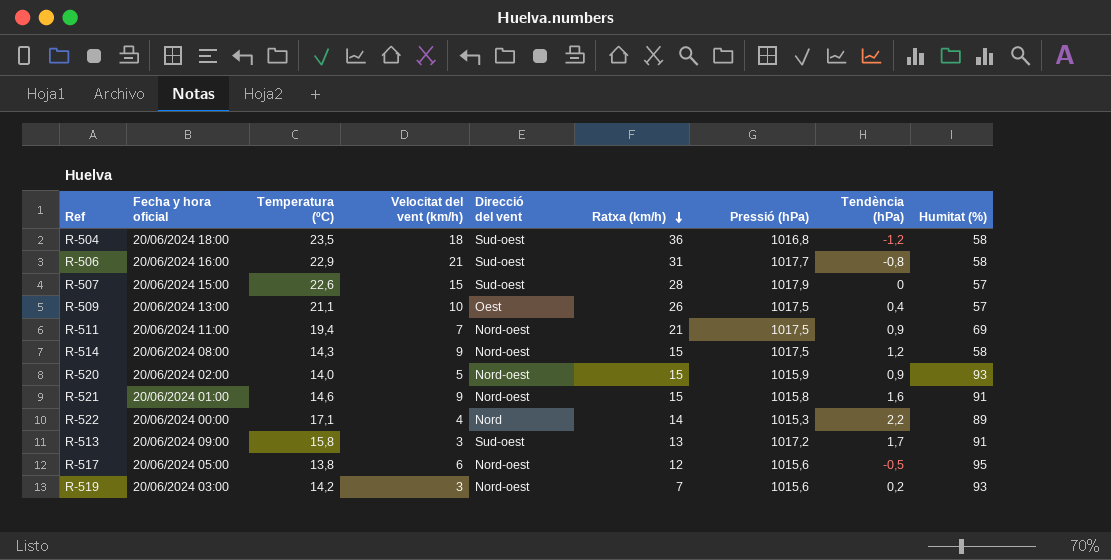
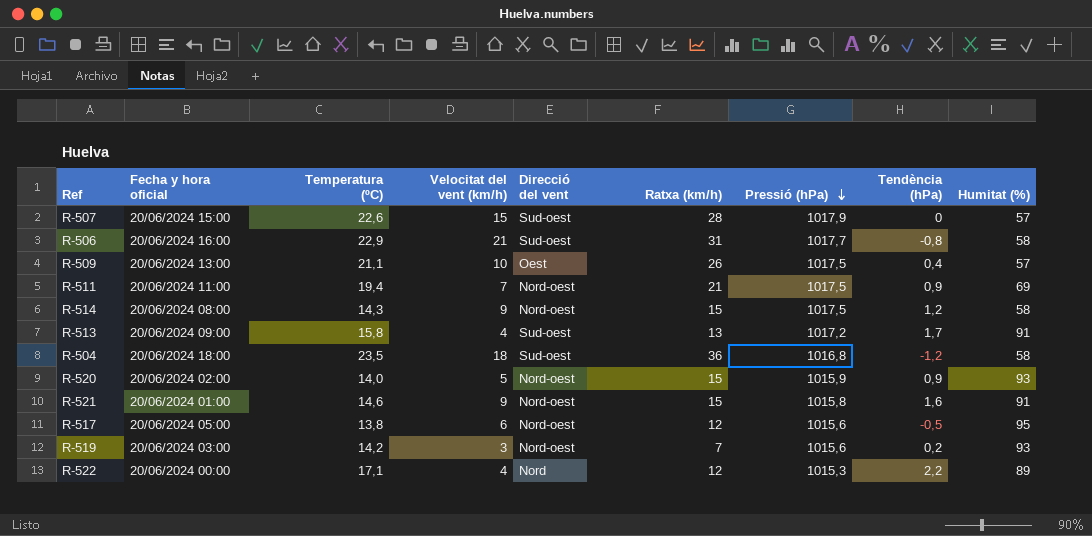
row order: Ratxa (km/h) descending -> Pressió (hPa) descending
R-513 | Velocitat del vent (km/h): 3 -> 4
R-522 | Ratxa (km/h): 14 -> 12

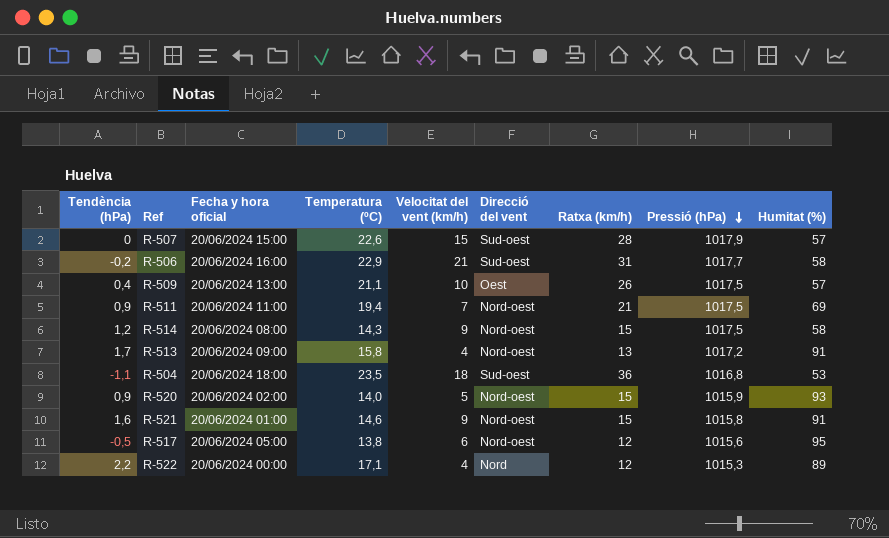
column Tendència (hPa) | position: 8 -> 1
row R-519: 20/06/2024 03:00 | 14,2 | 3 | Nord-oest | 7 | 1015,6 | 0,2 | 93 -> none
R-506 | Tendència (hPa): -0,8 -> -0,2
R-513 | Direcció del vent: Sud-oest -> Nord-oest
R-504 | Tendència (hPa): -1,2 -> -1,1
R-504 | Humitat (%): 58 -> 53

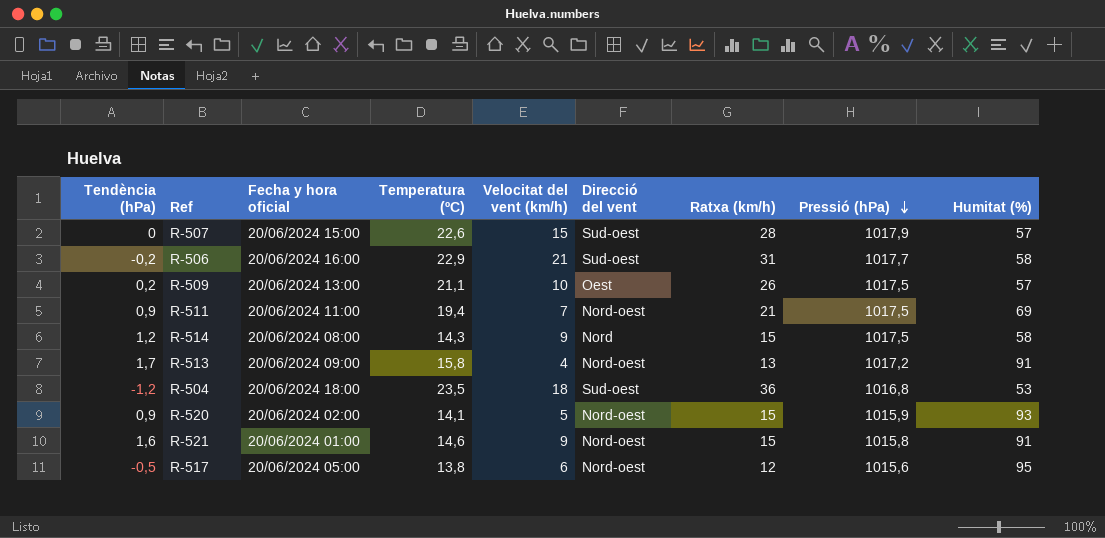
row R-522: 2,2 | 20/06/2024 00:00 | 17,1 | 4 | Nord | 12 | 1015,3 | 89 -> none
R-509 | Tendència (hPa): 0,4 -> 0,2
R-514 | Direcció del vent: Nord-oest -> Nord
R-504 | Tendència (hPa): -1,1 -> -1,2
R-520 | Temperatura (ºC): 14,0 -> 14,1

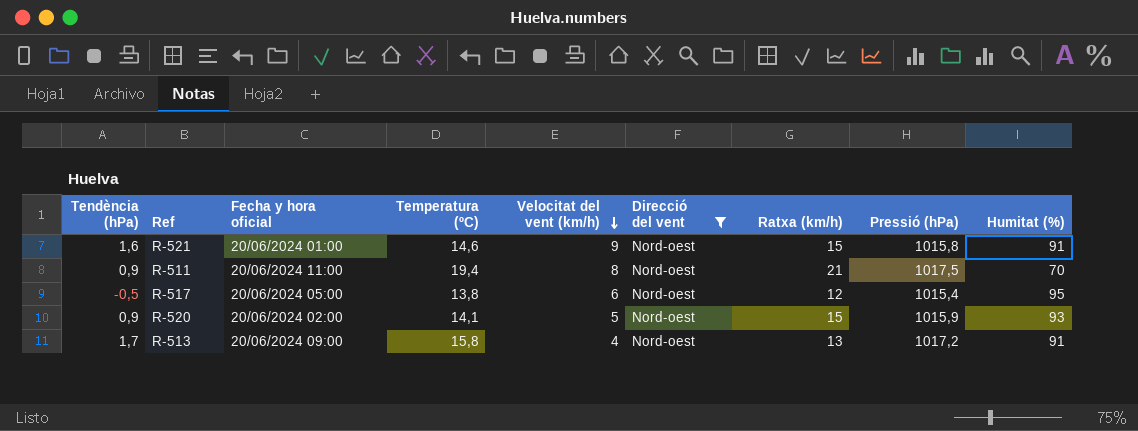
filter: none -> Direcció del vent = Nord-oest
row order: Pressió (hPa) descending -> Velocitat del vent (km/h) descending
R-511 | Velocitat del vent (km/h): 7 -> 8
R-511 | Humitat (%): 69 -> 70
R-517 | Pressió (hPa): 1015,6 -> 1015,4

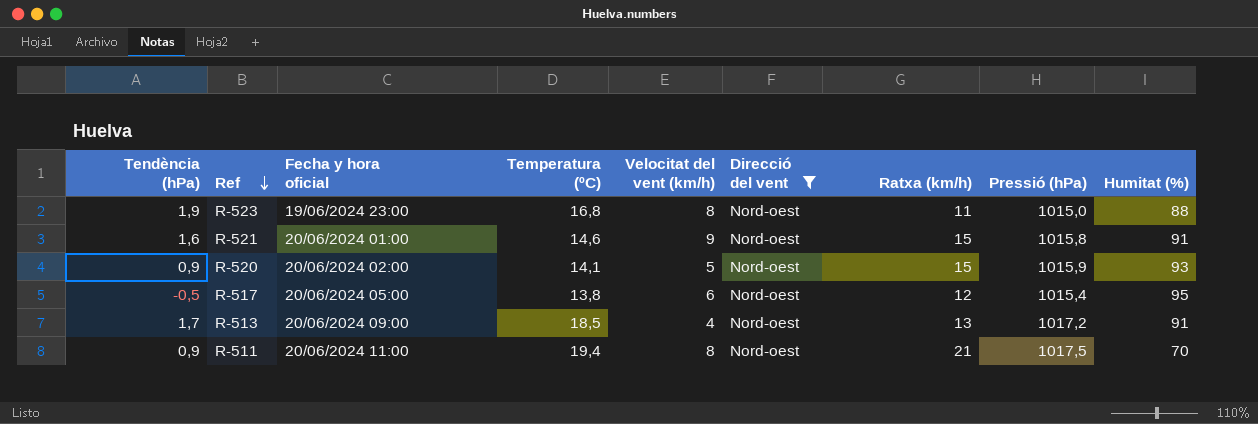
row order: Velocitat del vent (km/h) descending -> Ref descending
row R-523: none -> 1,9 | 19/06/2024 23:00 | 16,8 | 8 | Nord-oest | 11 | 1015,0 | 88
R-513 | Temperatura (ºC): 15,8 -> 18,5

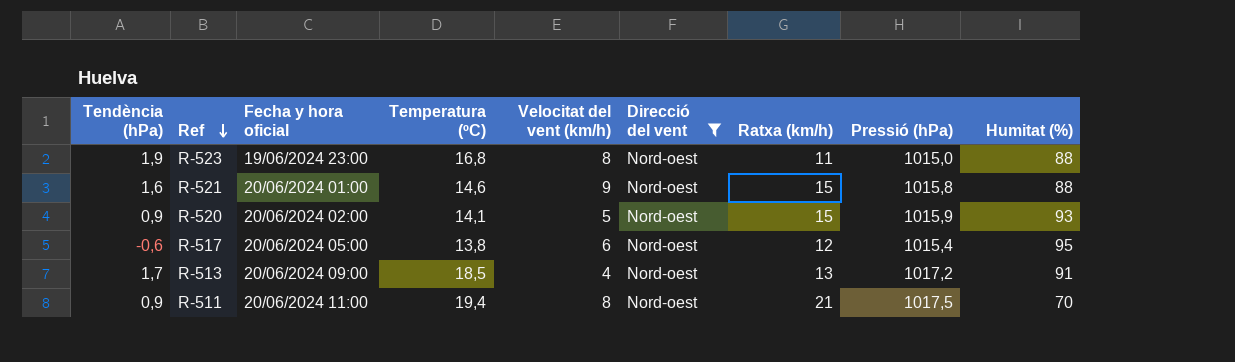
R-521 | Humitat (%): 91 -> 88
R-517 | Tendència (hPa): -0,5 -> -0,6

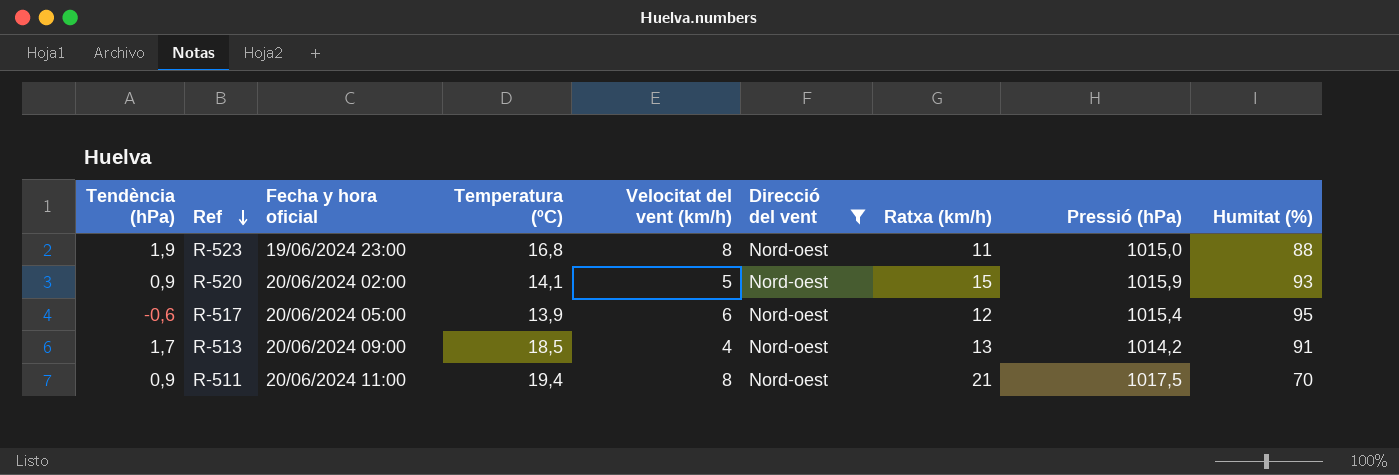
row R-521: 1,6 | 20/06/2024 01:00 | 14,6 | 9 | Nord-oest | 15 | 1015,8 | 88 -> none
R-517 | Temperatura (ºC): 13,8 -> 13,9
R-513 | Pressió (hPa): 1017,2 -> 1014,2

